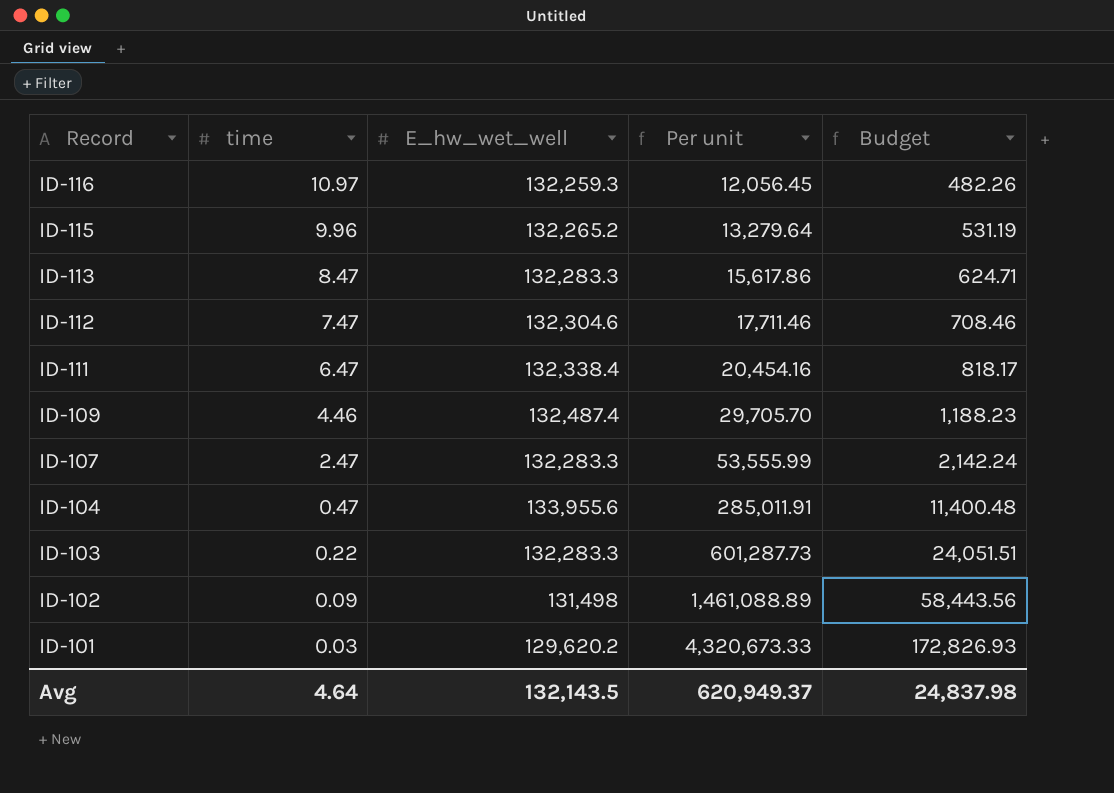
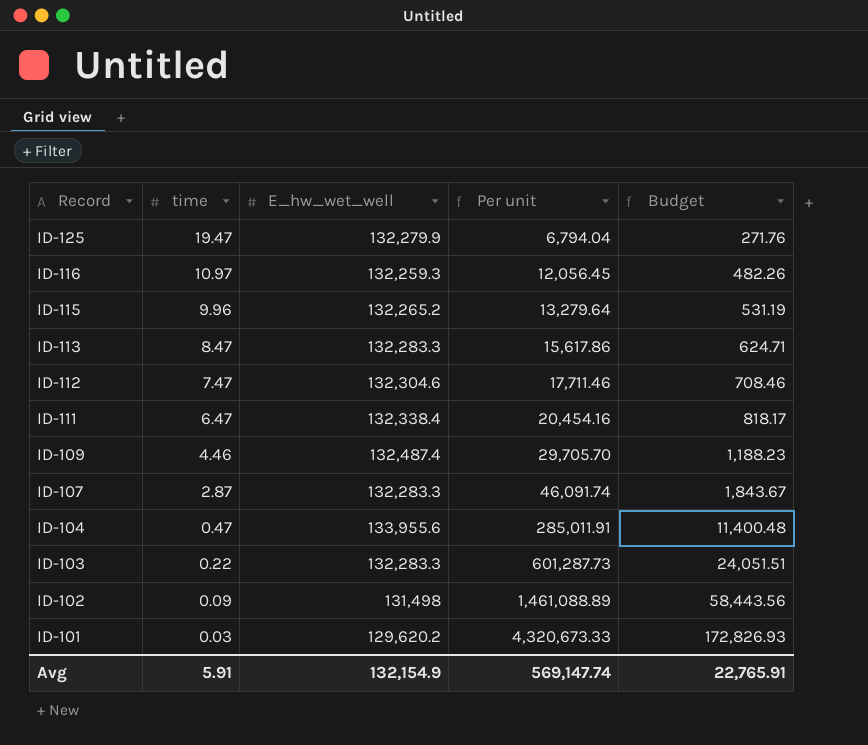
row ID-125: none -> 19.47 | 132,279.9 | 6,794.04 | 271.76
ID-107 | time: 2.47 -> 2.87
ID-107 | Per unit: 53,555.99 -> 46,091.74
ID-107 | Budget: 2,142.24 -> 1,843.67
Avg | time: 4.64 -> 5.91
Avg | E_hw_wet_well: 132,143.5 -> 132,154.9
Avg | Per unit: 620,949.37 -> 569,147.74
Avg | Budget: 24,837.98 -> 22,765.91

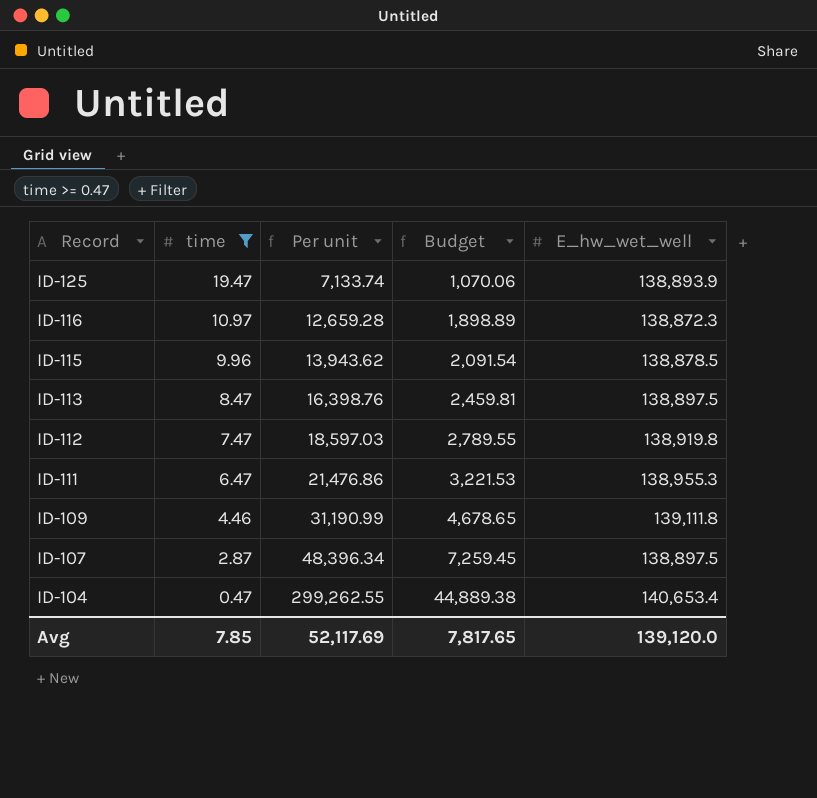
filter: none -> time >= 0.47
column Budget | formula: [Per unit] * 0.04 -> [Per unit] * 0.15
column E_hw_wet_well | position: 3 -> 5
ID-125 | Per unit: 6,794.04 -> 7,133.74
ID-125 | E_hw_wet_well: 132,279.9 -> 138,893.9
ID-116 | Per unit: 12,056.45 -> 12,659.28
ID-116 | E_hw_wet_well: 132,259.3 -> 138,872.3
ID-115 | Per unit: 13,279.64 -> 13,943.62
ID-115 | E_hw_wet_well: 132,265.2 -> 138,878.5
ID-113 | Per unit: 15,617.86 -> 16,398.76
ID-113 | E_hw_wet_well: 132,283.3 -> 138,897.5
ID-112 | Per unit: 17,711.46 -> 18,597.03
ID-112 | E_hw_wet_well: 132,304.6 -> 138,919.8
ID-111 | Per unit: 20,454.16 -> 21,476.86
ID-111 | E_hw_wet_well: 132,338.4 -> 138,955.3
ID-109 | Per unit: 29,705.70 -> 31,190.99
ID-109 | E_hw_wet_well: 132,487.4 -> 139,111.8
ID-107 | Per unit: 46,091.74 -> 48,396.34
ID-107 | E_hw_wet_well: 132,283.3 -> 138,897.5
ID-104 | Per unit: 285,011.91 -> 299,262.55
ID-104 | E_hw_wet_well: 133,955.6 -> 140,653.4
Avg | time: 5.91 -> 7.85
Avg | Per unit: 569,147.74 -> 52,117.69
Avg | Budget: 22,765.91 -> 7,817.65
Avg | E_hw_wet_well: 132,154.9 -> 139,120.0

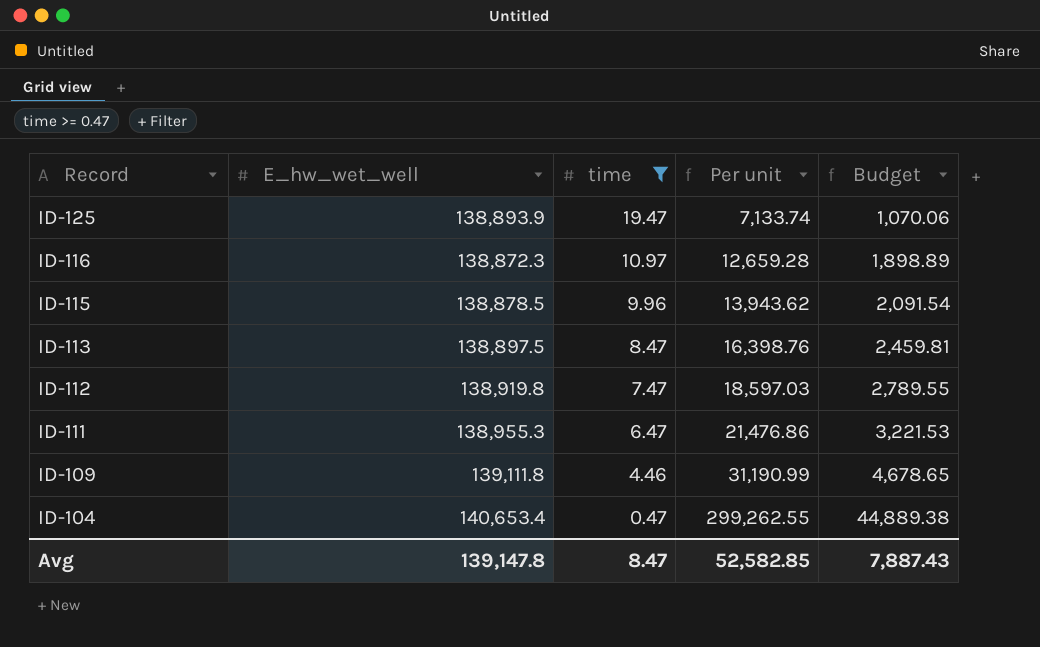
column E_hw_wet_well | position: 5 -> 2
row ID-107: 2.87 | 48,396.34 | 7,259.45 | 138,897.5 -> none
Avg | E_hw_wet_well: 139,120.0 -> 139,147.8
Avg | time: 7.85 -> 8.47
Avg | Per unit: 52,117.69 -> 52,582.85
Avg | Budget: 7,817.65 -> 7,887.43

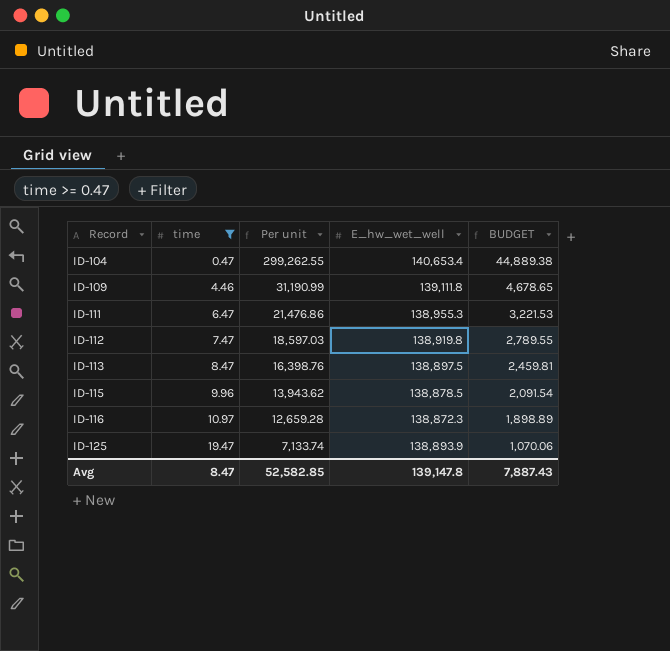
row order: Record descending -> Record ascending
column E_hw_wet_well | position: 2 -> 4
column name: Budget -> BUDGET

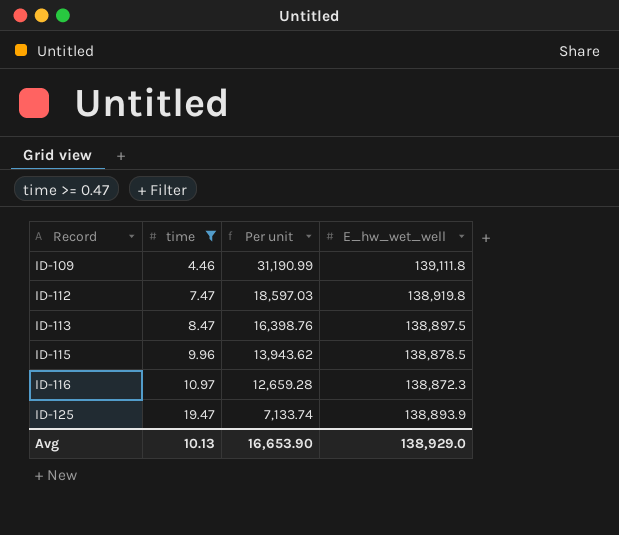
column BUDGET | formula: [Per unit] * 0.15 -> none
row ID-104: 0.47 | 299,262.55 | 140,653.4 | 44,889.38 -> none
row ID-111: 6.47 | 21,476.86 | 138,955.3 | 3,221.53 -> none
Avg | time: 8.47 -> 10.13
Avg | Per unit: 52,582.85 -> 16,653.90
Avg | E_hw_wet_well: 139,147.8 -> 138,929.0

